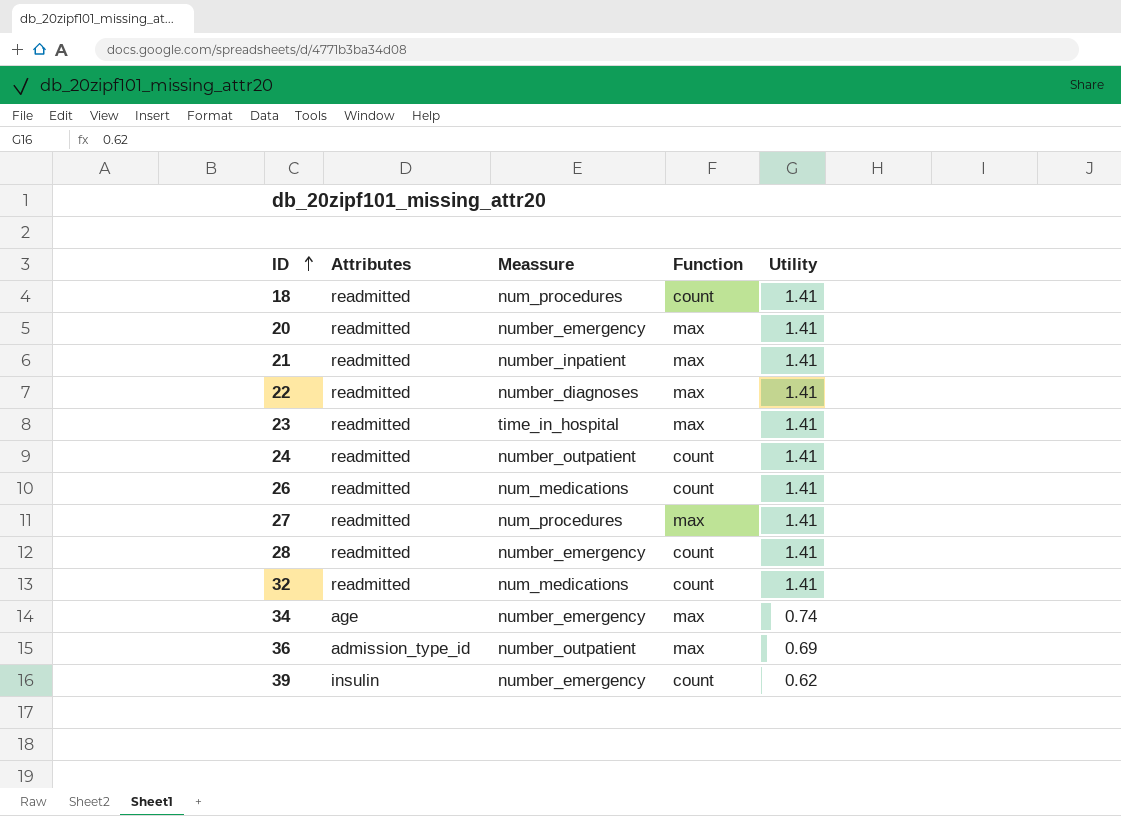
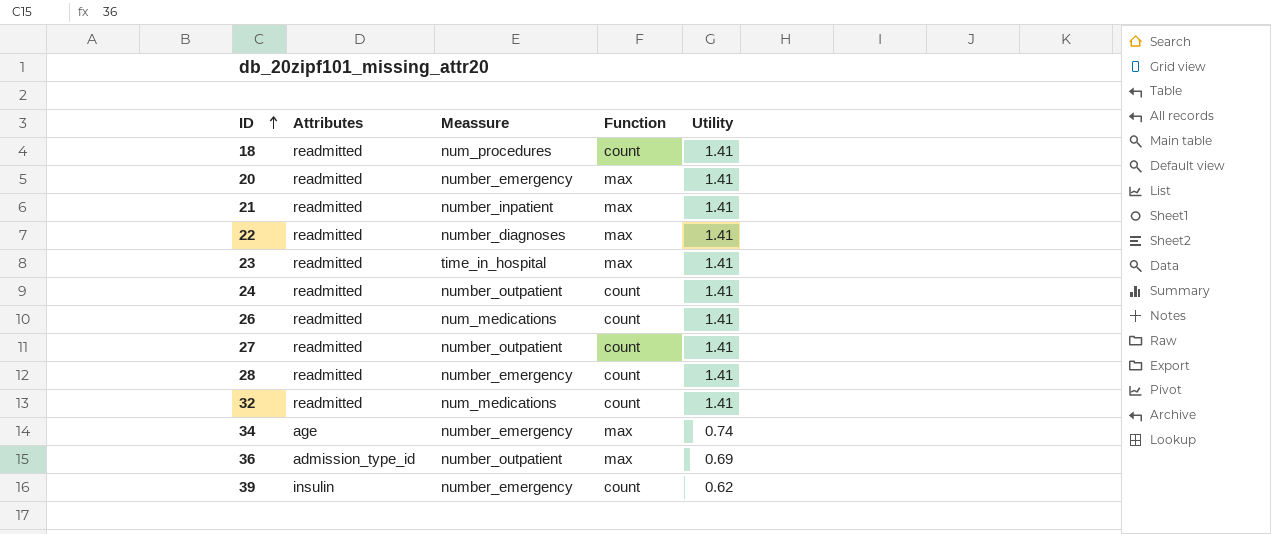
27 | Meassure: num_procedures -> number_outpatient
27 | Function: max -> count

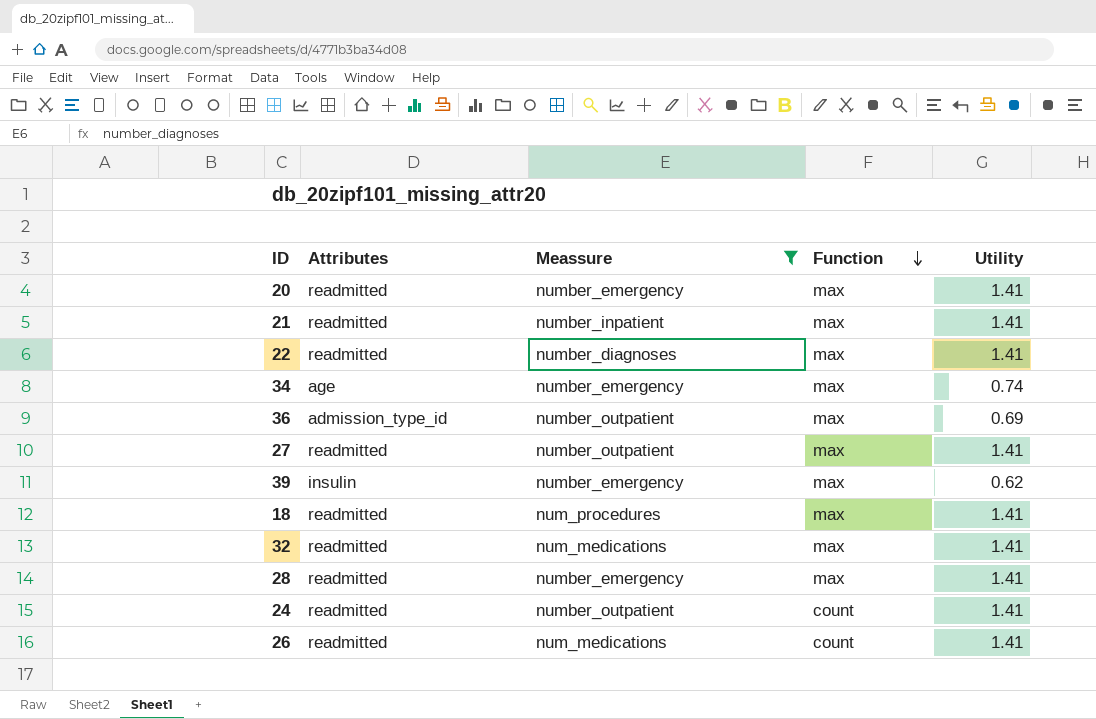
filter: none -> Meassure != time_in_hospital
row order: ID ascending -> Function descending
27 | Function: count -> max
39 | Function: count -> max
18 | Function: count -> max
32 | Function: count -> max
28 | Function: count -> max

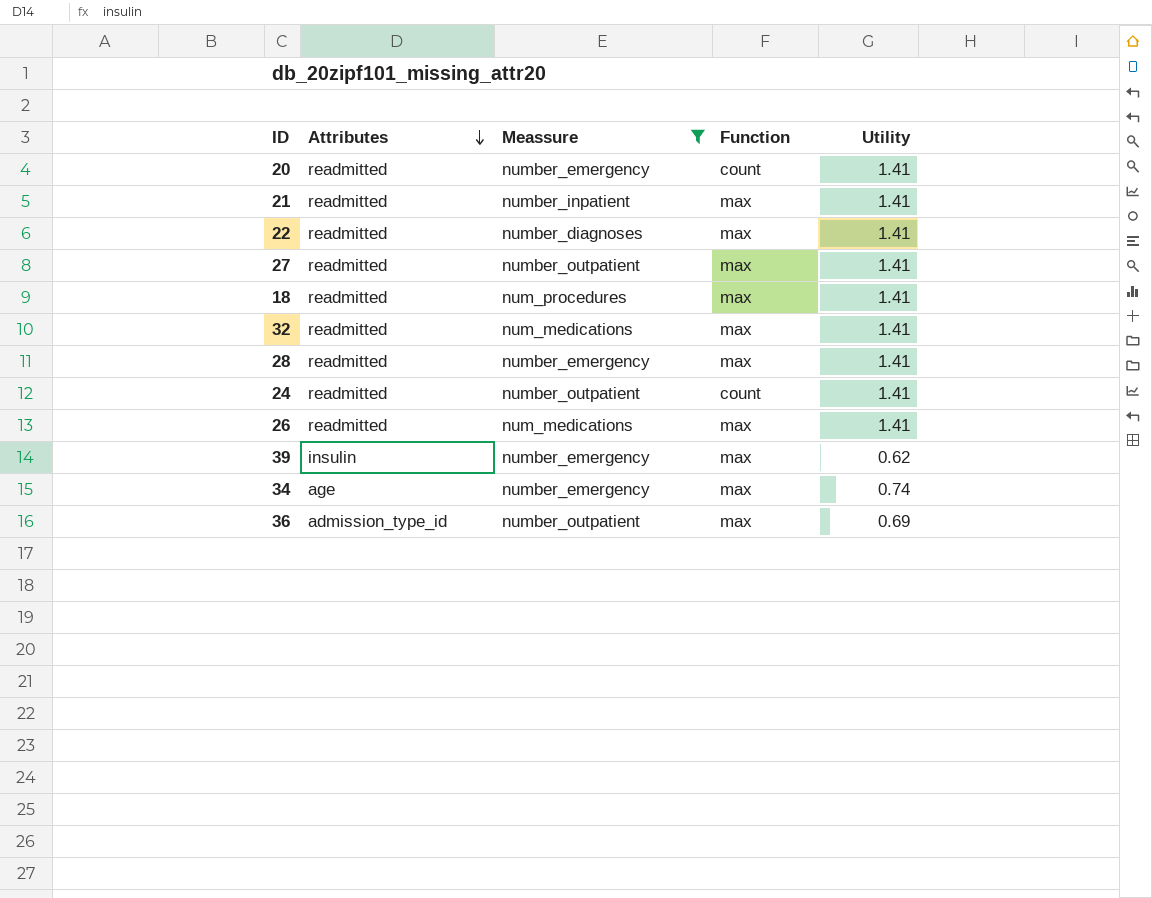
row order: Function descending -> Attributes descending
20 | Function: max -> count
26 | Function: count -> max

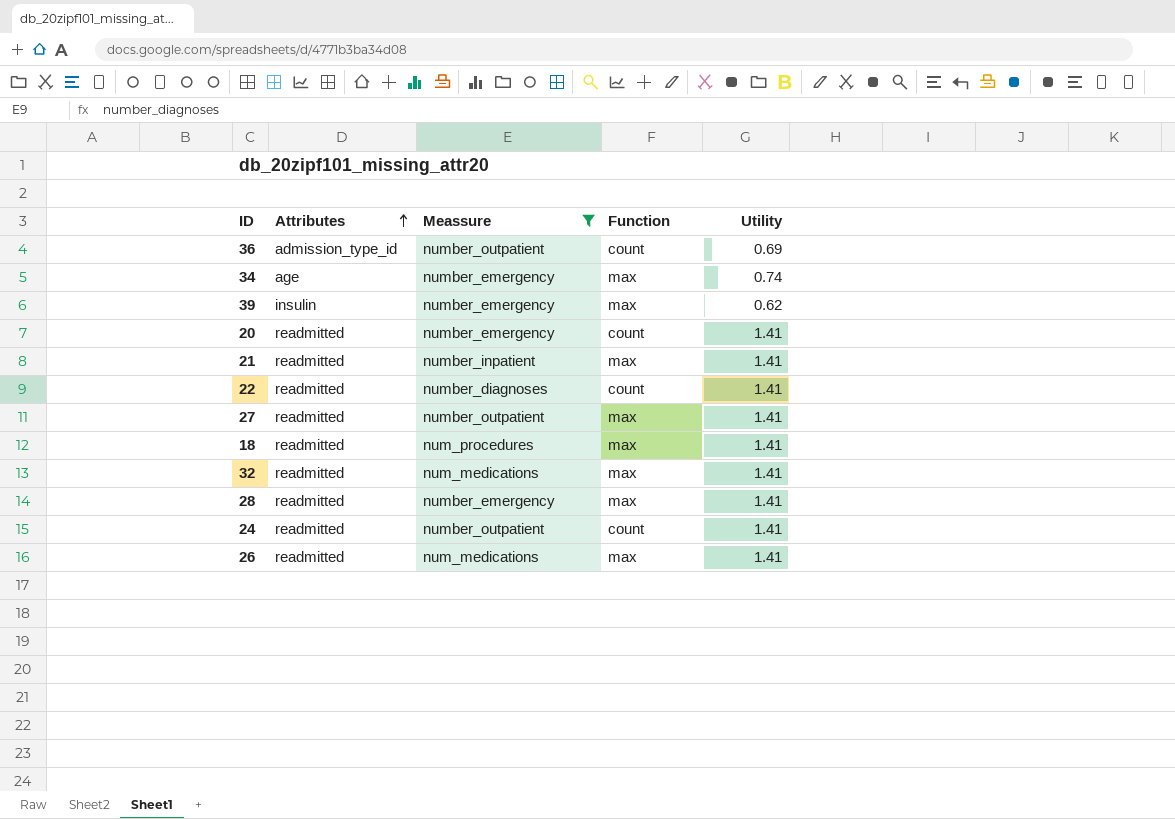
row order: Attributes descending -> Attributes ascending
36 | Function: max -> count
22 | Function: max -> count

